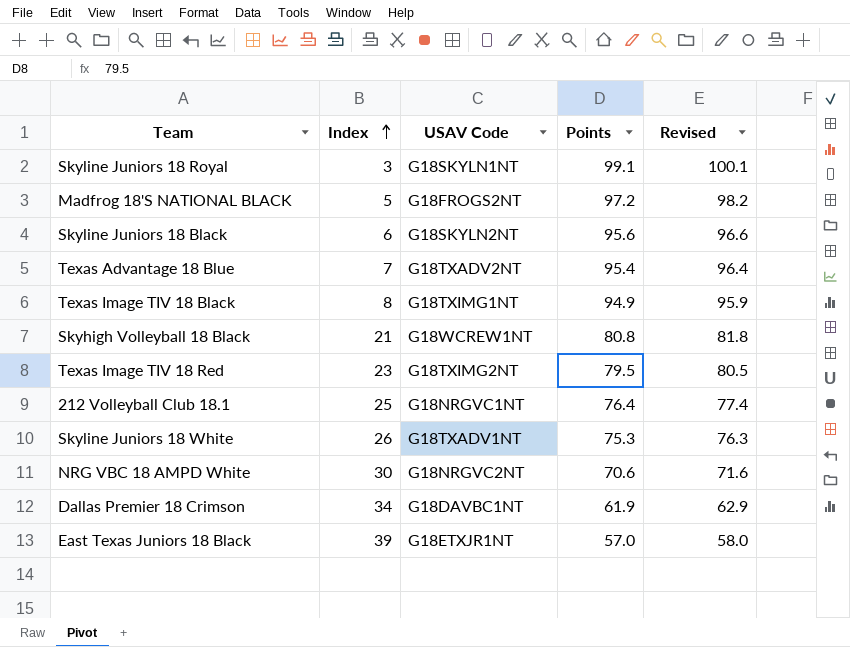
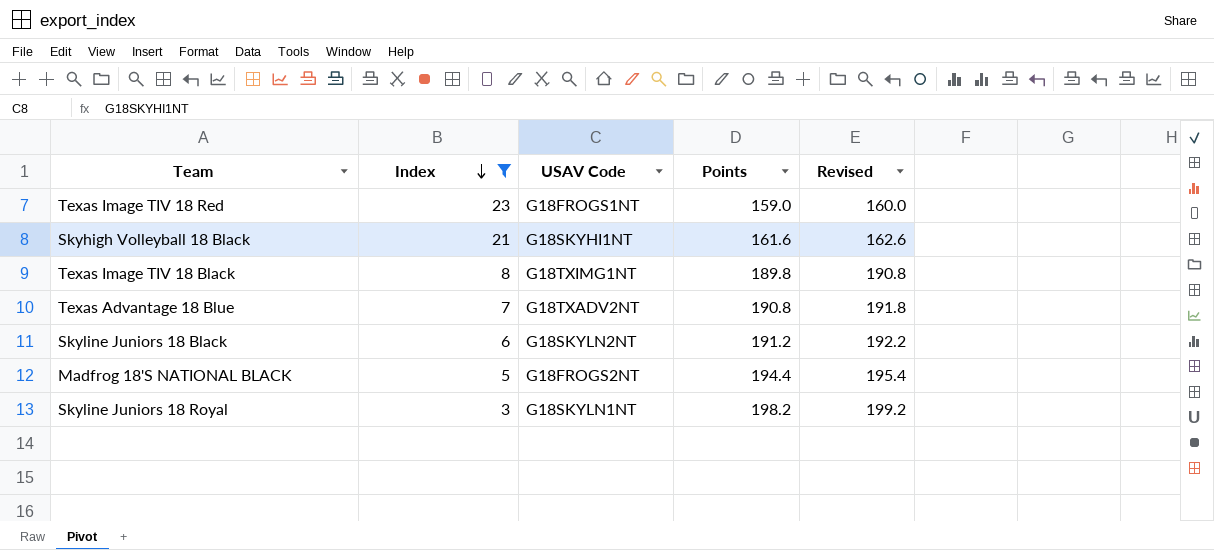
filter: none -> Index <= 23
row order: Index ascending -> Index descending
Texas Image TIV 18 Red | USAV Code: G18TXIMG2NT -> G18FROGS1NT
Texas Image TIV 18 Red | Points: 79.5 -> 159.0
Texas Image TIV 18 Red | Revised: 80.5 -> 160.0
Skyhigh Volleyball 18 Black | USAV Code: G18WCREW1NT -> G18SKYHI1NT
Skyhigh Volleyball 18 Black | Points: 80.8 -> 161.6
Skyhigh Volleyball 18 Black | Revised: 81.8 -> 162.6
Texas Image TIV 18 Black | Points: 94.9 -> 189.8
Texas Image TIV 18 Black | Revised: 95.9 -> 190.8
Texas Advantage 18 Blue | Points: 95.4 -> 190.8
Texas Advantage 18 Blue | Revised: 96.4 -> 191.8
Skyline Juniors 18 Black | Points: 95.6 -> 191.2
Skyline Juniors 18 Black | Revised: 96.6 -> 192.2
Madfrog 18'S NATIONAL BLACK | Points: 97.2 -> 194.4
Madfrog 18'S NATIONAL BLACK | Revised: 98.2 -> 195.4
Skyline Juniors 18 Royal | Points: 99.1 -> 198.2
Skyline Juniors 18 Royal | Revised: 100.1 -> 199.2

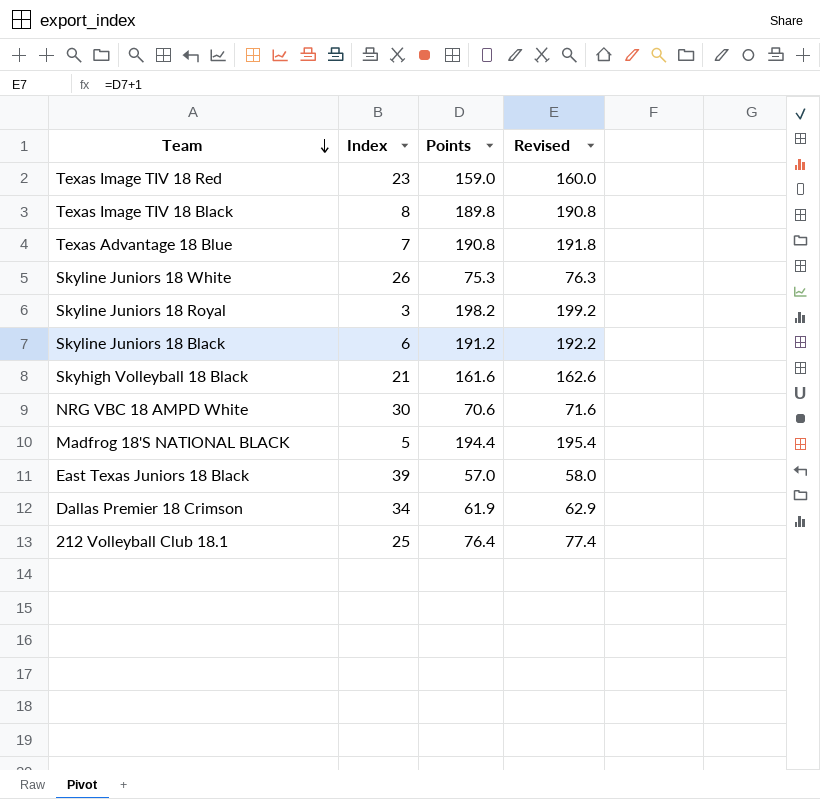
filter: Index <= 23 -> none
row order: Index descending -> Team descending
column USAV Code | position: 3 -> none

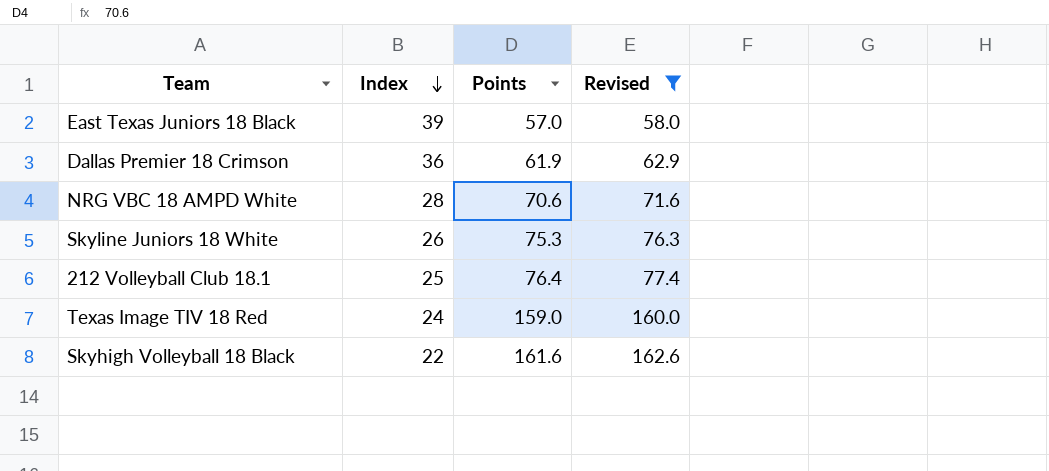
filter: none -> Revised <= 162.6
row order: Team descending -> Index descending
Dallas Premier 18 Crimson | Index: 34 -> 36
NRG VBC 18 AMPD White | Index: 30 -> 28
Texas Image TIV 18 Red | Index: 23 -> 24
Skyhigh Volleyball 18 Black | Index: 21 -> 22

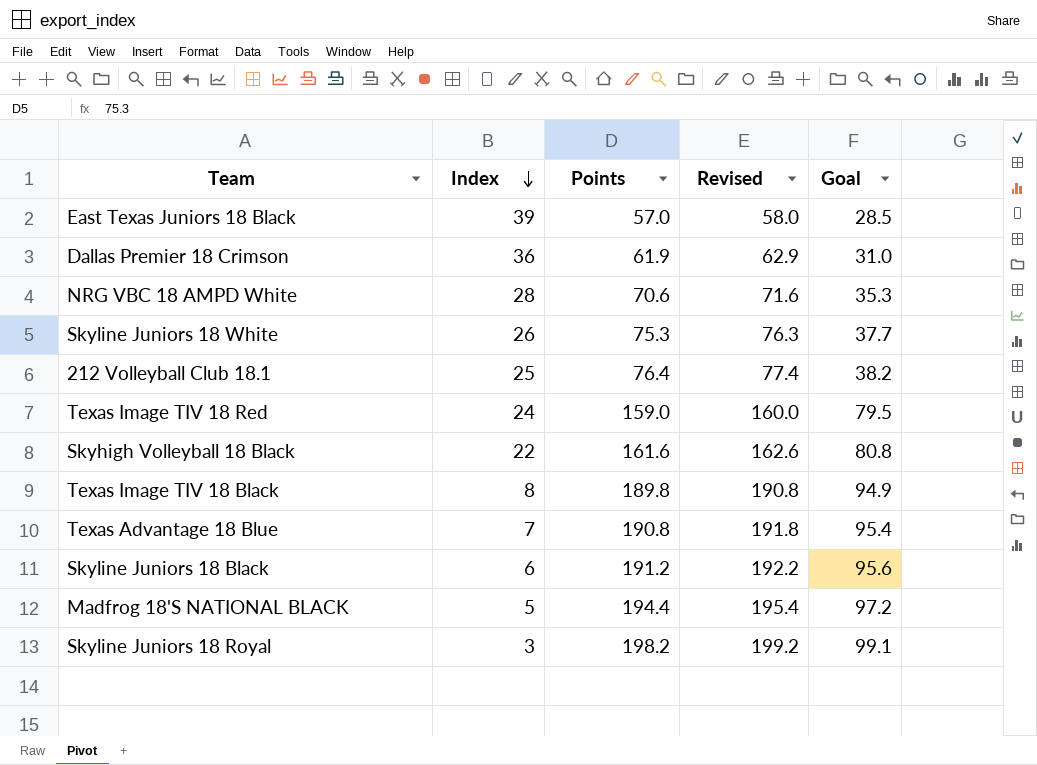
filter: Revised <= 162.6 -> none
column Goal | formula: none -> [Points] * 0.5

